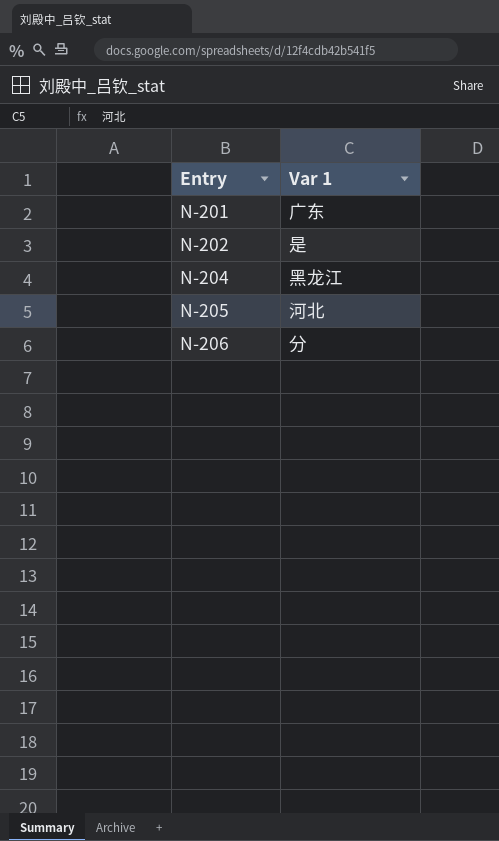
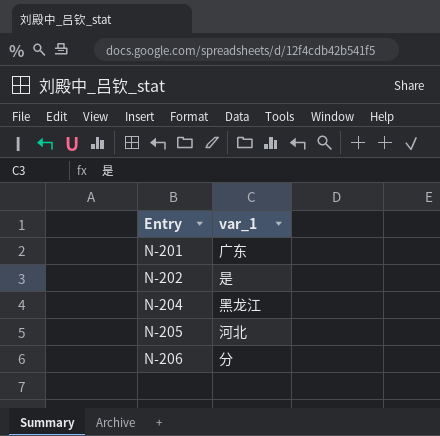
column name: Var 1 -> var_1

